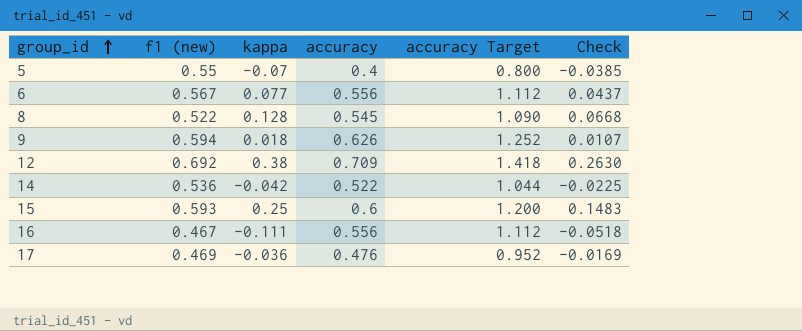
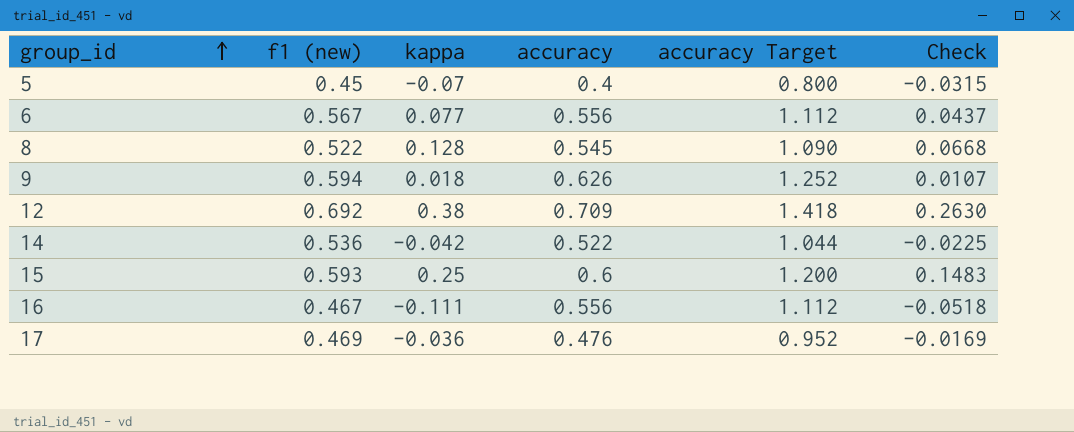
5 | f1 (new): 0.55 -> 0.45
5 | Check: -0.0385 -> -0.0315

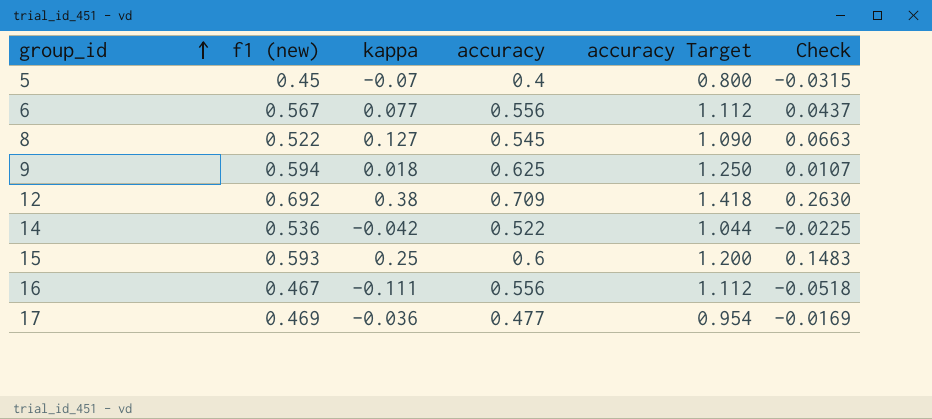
8 | kappa: 0.128 -> 0.127
8 | Check: 0.0668 -> 0.0663
9 | accuracy: 0.626 -> 0.625
9 | accuracy Target: 1.252 -> 1.250
17 | accuracy: 0.476 -> 0.477
17 | accuracy Target: 0.952 -> 0.954

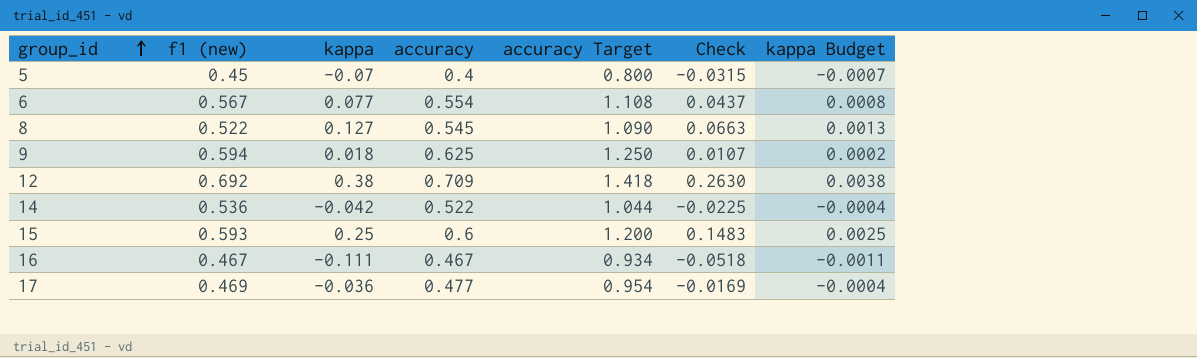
column kappa Budget | formula: none -> [kappa] * 0.01
6 | accuracy: 0.556 -> 0.554
6 | accuracy Target: 1.112 -> 1.108
16 | accuracy: 0.556 -> 0.467
16 | accuracy Target: 1.112 -> 0.934

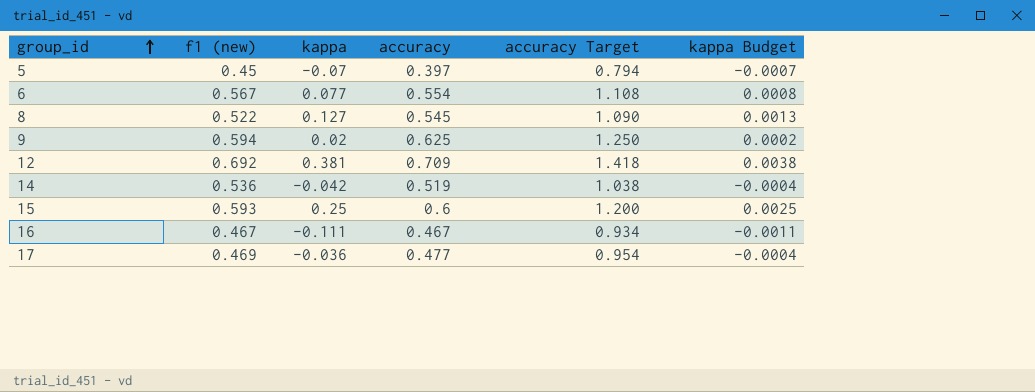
column Check | formula: [f1 (new)] * [kappa] -> none
5 | accuracy: 0.4 -> 0.397
5 | accuracy Target: 0.800 -> 0.794
9 | kappa: 0.018 -> 0.02
12 | kappa: 0.38 -> 0.381
14 | accuracy: 0.522 -> 0.519
14 | accuracy Target: 1.044 -> 1.038

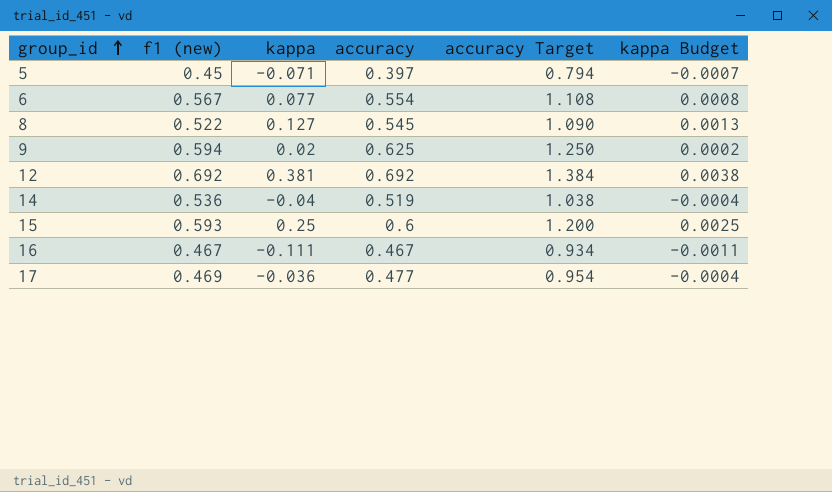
5 | kappa: -0.07 -> -0.071
12 | accuracy: 0.709 -> 0.692
12 | accuracy Target: 1.418 -> 1.384
14 | kappa: -0.042 -> -0.04

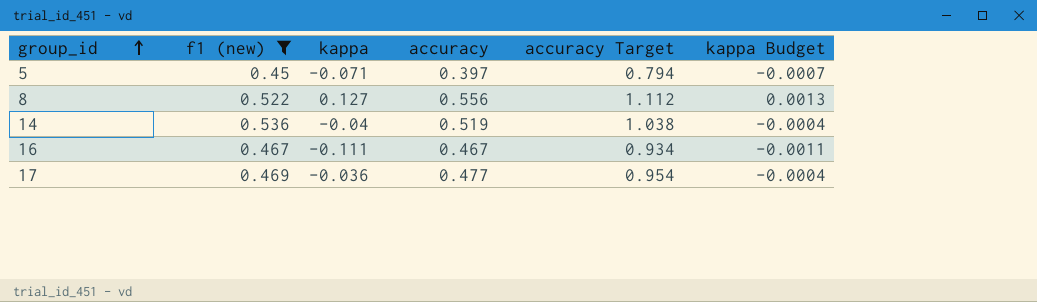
filter: none -> f1 (new) <= 0.536
8 | accuracy: 0.545 -> 0.556
8 | accuracy Target: 1.090 -> 1.112

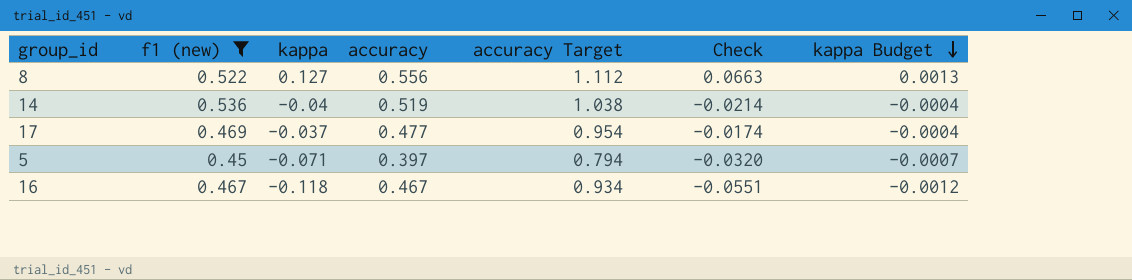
row order: group_id ascending -> kappa Budget descending
column Check | formula: none -> [f1 (new)] * [kappa]
17 | kappa: -0.036 -> -0.037
16 | kappa: -0.111 -> -0.118
16 | kappa Budget: -0.0011 -> -0.0012

